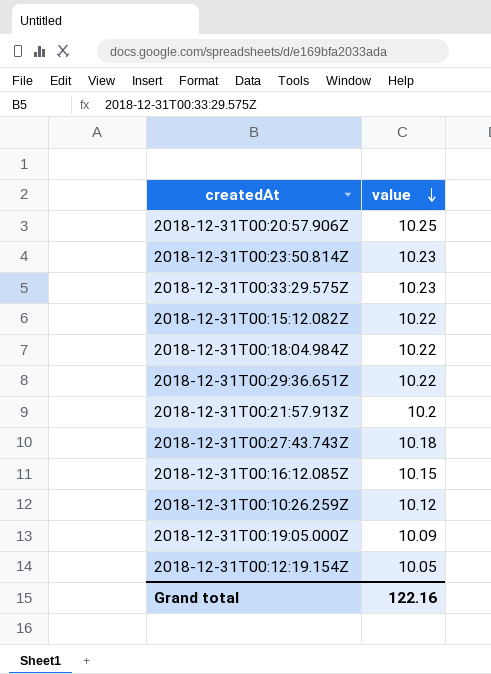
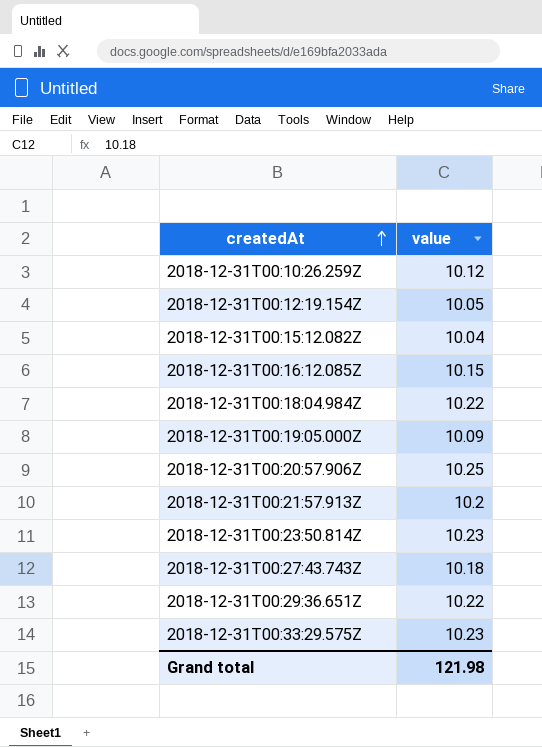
row order: value descending -> createdAt ascending
2018-12-31T00:15:12.082Z | value: 10.22 -> 10.04
Grand total | value: 122.16 -> 121.98

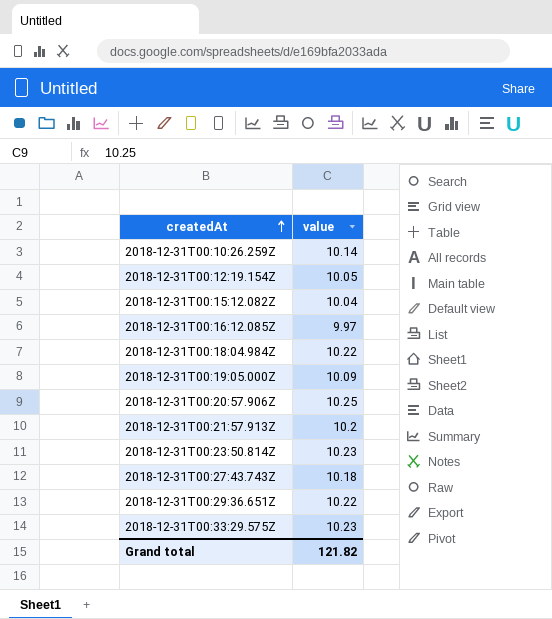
2018-12-31T00:10:26.259Z | value: 10.12 -> 10.14
2018-12-31T00:16:12.085Z | value: 10.15 -> 9.97
Grand total | value: 121.98 -> 121.82

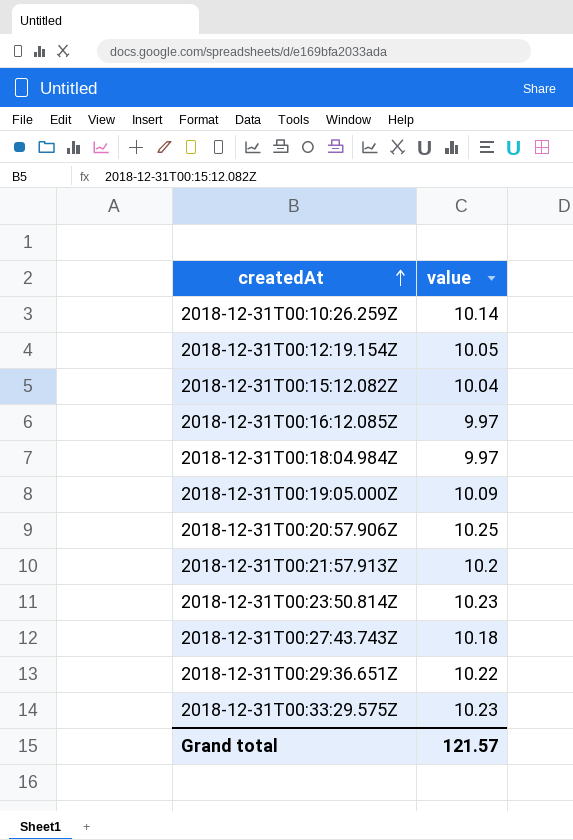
2018-12-31T00:18:04.984Z | value: 10.22 -> 9.97
Grand total | value: 121.82 -> 121.57

